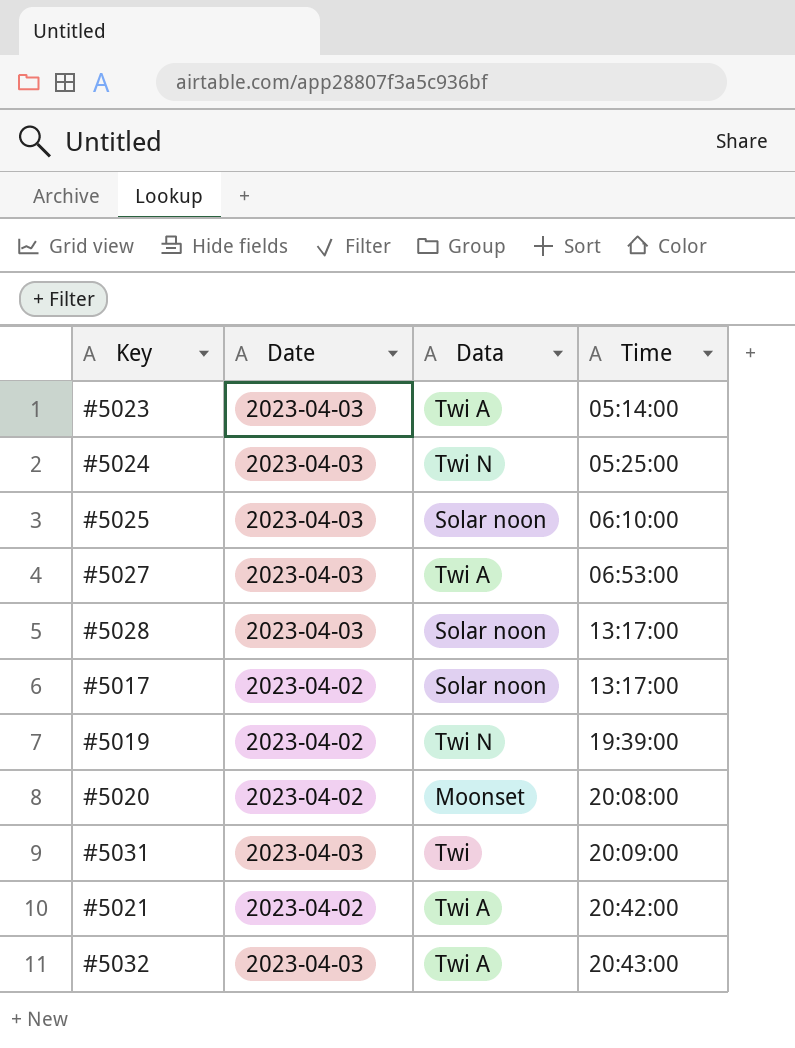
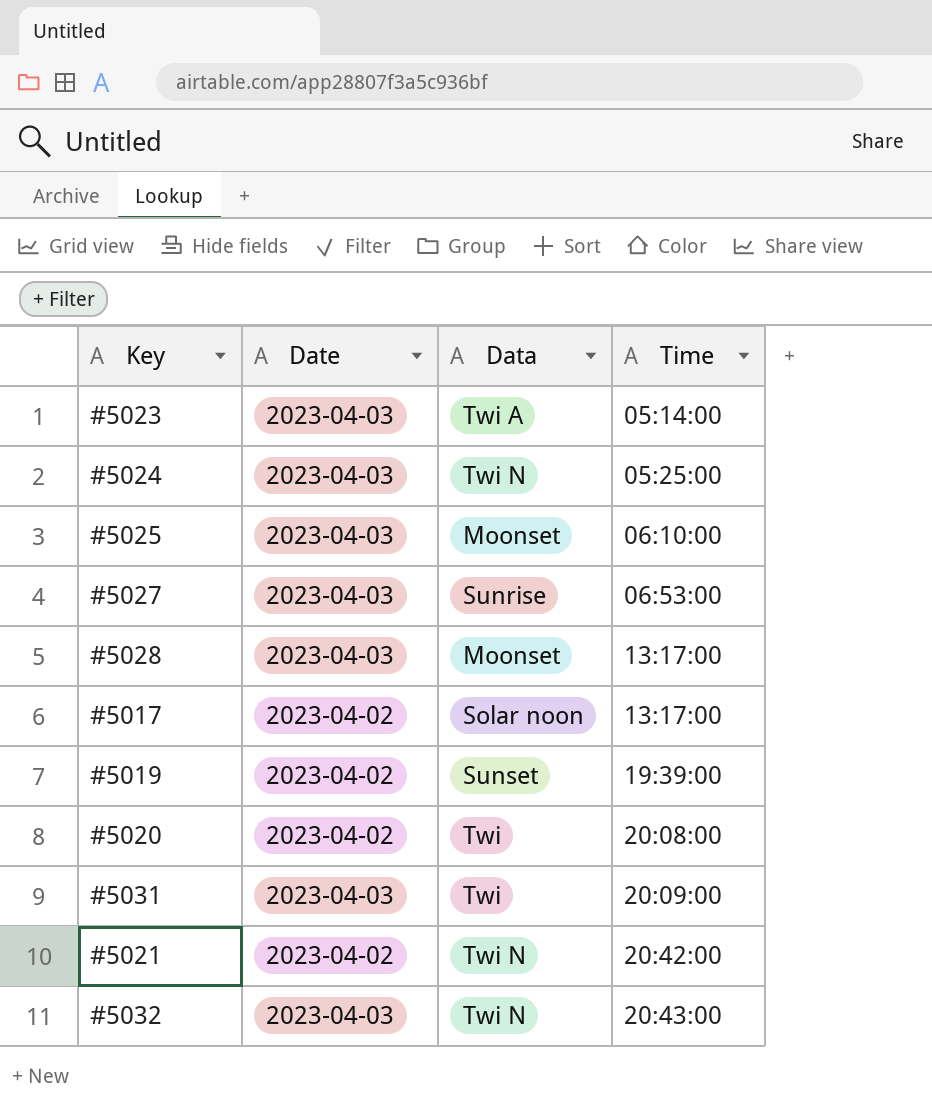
#5025 | Data: Solar noon -> Moonset
#5027 | Data: Twi A -> Sunrise
#5028 | Data: Solar noon -> Moonset
#5019 | Data: Twi N -> Sunset
#5020 | Data: Moonset -> Twi
#5021 | Data: Twi A -> Twi N
#5032 | Data: Twi A -> Twi N

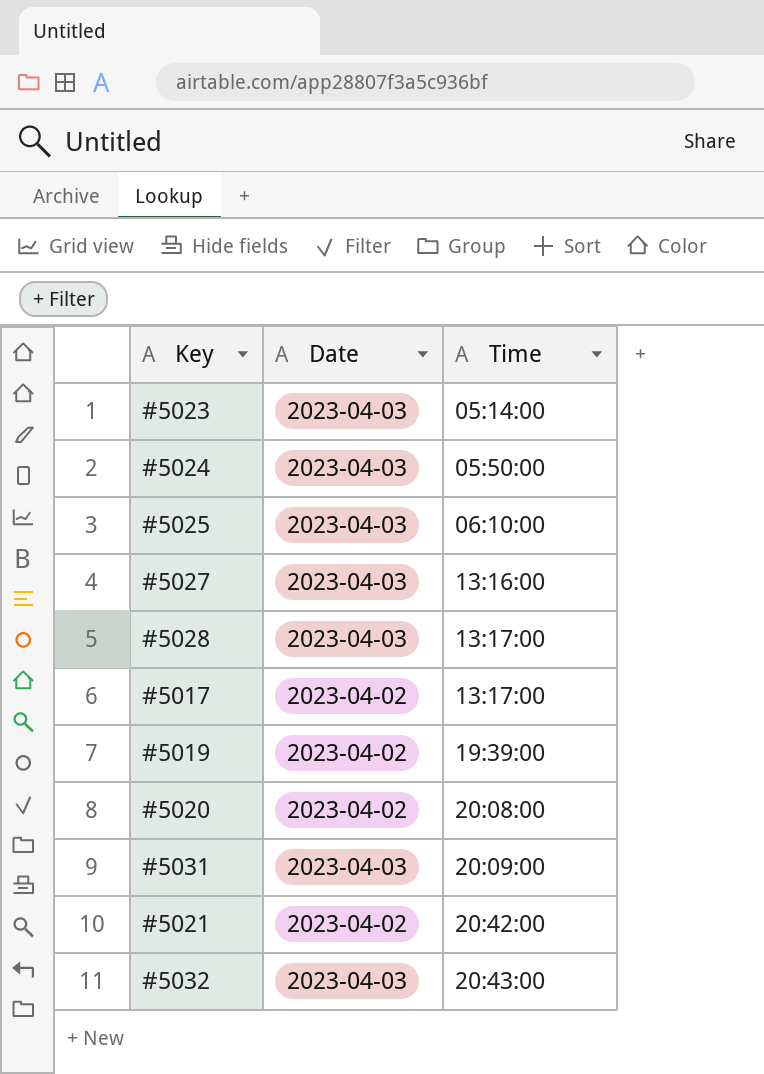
column Data | position: 3 -> none
#5024 | Time: 05:25:00 -> 05:50:00
#5027 | Time: 06:53:00 -> 13:16:00

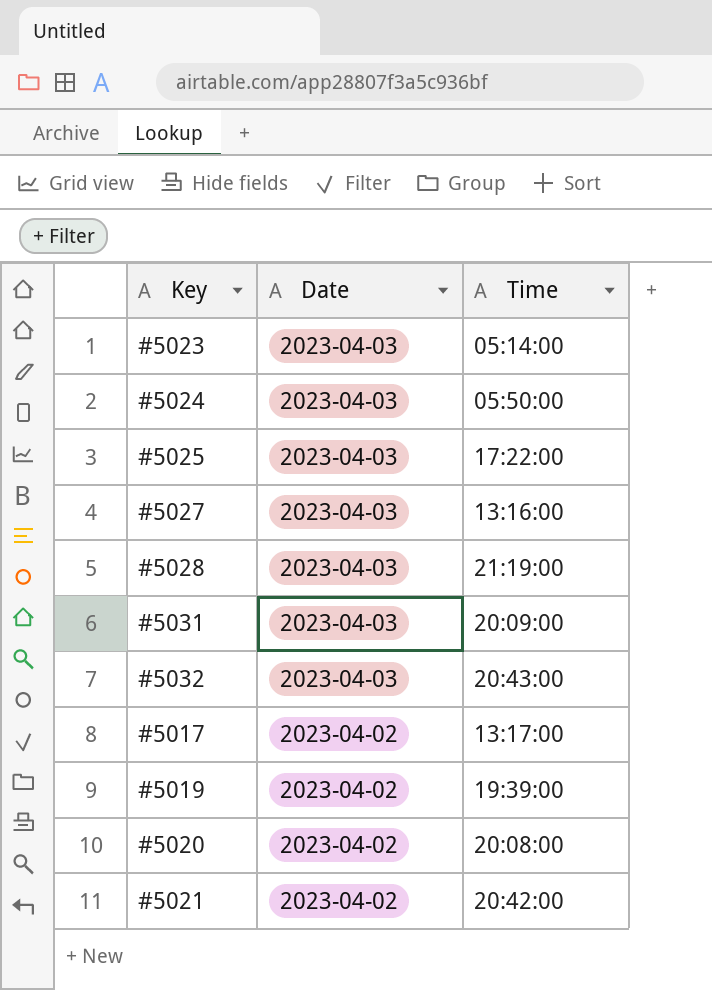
row order: Time ascending -> Date descending
#5025 | Time: 06:10:00 -> 17:22:00
#5028 | Time: 13:17:00 -> 21:19:00

